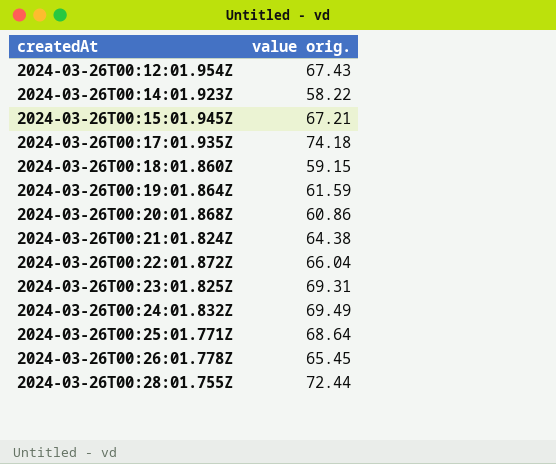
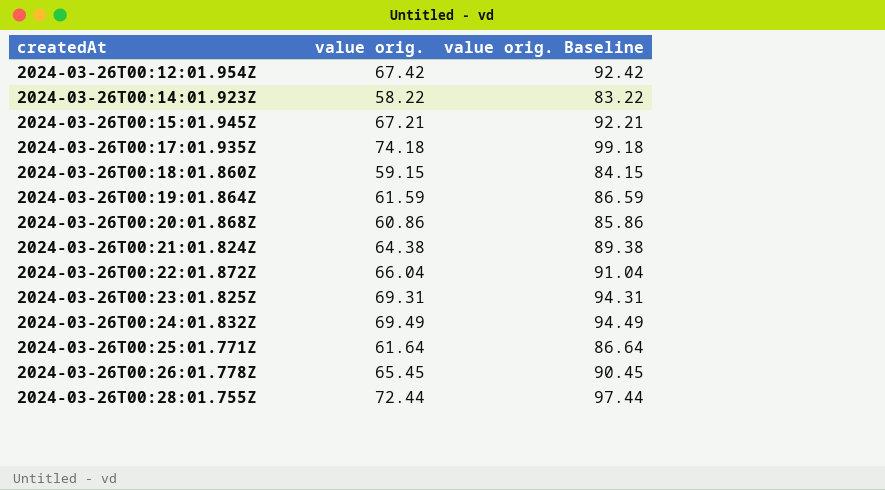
column value orig. Baseline | formula: none -> [value orig.] + 25
2024-03-26T00:12:01.954Z | value orig.: 67.43 -> 67.42
2024-03-26T00:25:01.771Z | value orig.: 68.64 -> 61.64

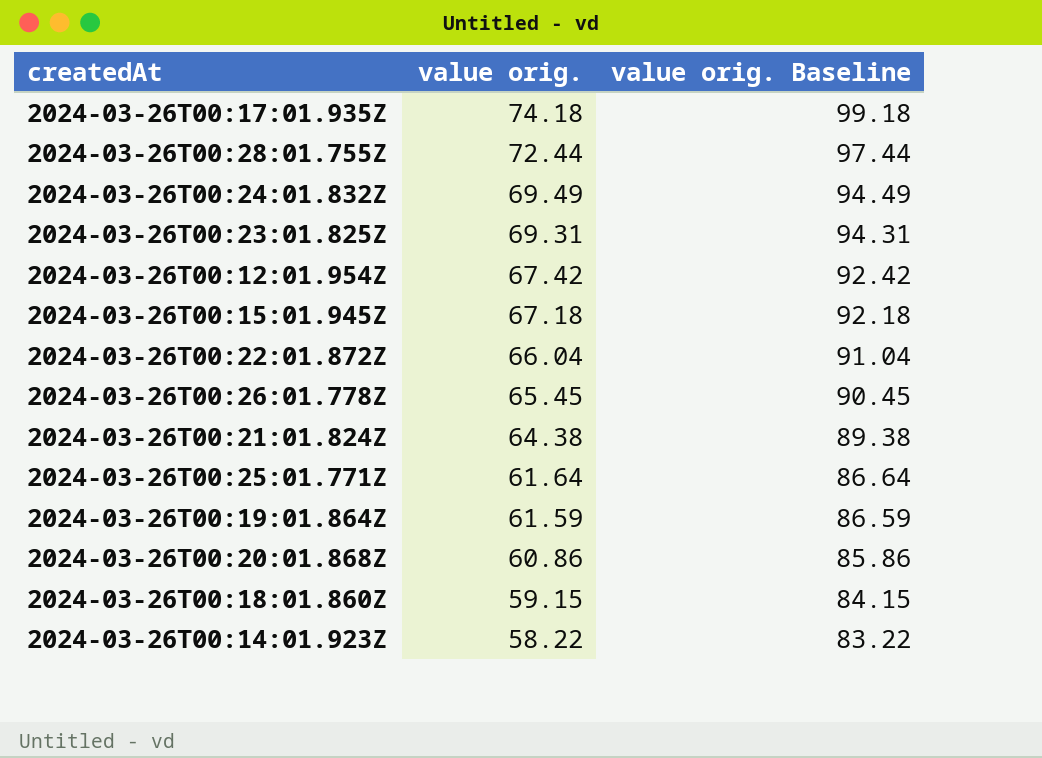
row order: createdAt ascending -> value orig. descending
2024-03-26T00:15:01.945Z | value orig.: 67.21 -> 67.18
2024-03-26T00:15:01.945Z | value orig. Baseline: 92.21 -> 92.18

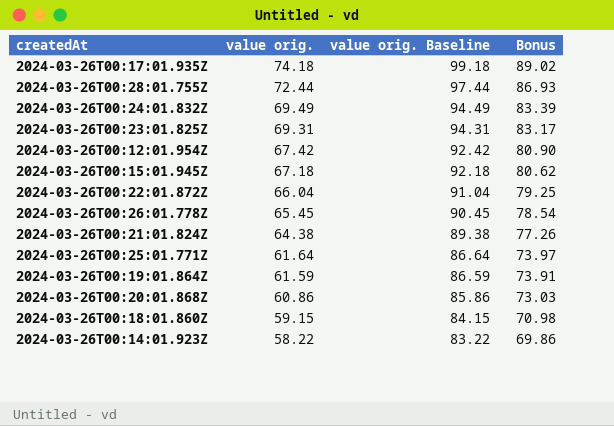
column Bonus | formula: none -> [value orig.] * 1.2

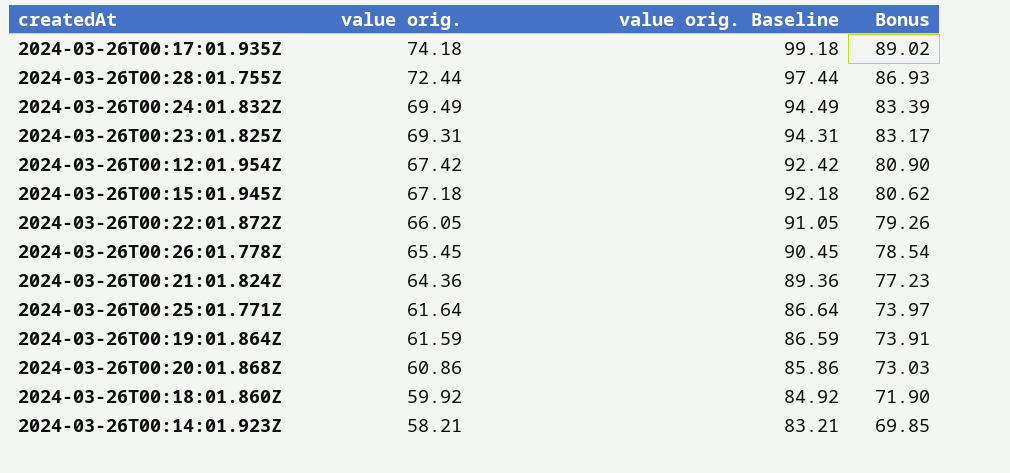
2024-03-26T00:22:01.872Z | value orig.: 66.04 -> 66.05
2024-03-26T00:22:01.872Z | value orig. Baseline: 91.04 -> 91.05
2024-03-26T00:22:01.872Z | Bonus: 79.25 -> 79.26
2024-03-26T00:21:01.824Z | value orig.: 64.38 -> 64.36
2024-03-26T00:21:01.824Z | value orig. Baseline: 89.38 -> 89.36
2024-03-26T00:21:01.824Z | Bonus: 77.26 -> 77.23
2024-03-26T00:18:01.860Z | value orig.: 59.15 -> 59.92
2024-03-26T00:18:01.860Z | value orig. Baseline: 84.15 -> 84.92
2024-03-26T00:18:01.860Z | Bonus: 70.98 -> 71.90
2024-03-26T00:14:01.923Z | value orig.: 58.22 -> 58.21
2024-03-26T00:14:01.923Z | value orig. Baseline: 83.22 -> 83.21
2024-03-26T00:14:01.923Z | Bonus: 69.86 -> 69.85

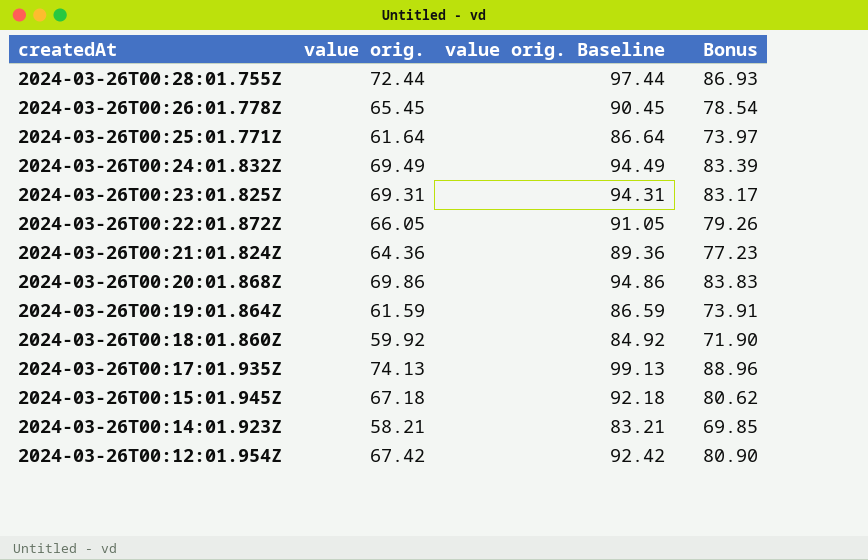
row order: value orig. descending -> createdAt descending
2024-03-26T00:20:01.868Z | value orig.: 60.86 -> 69.86
2024-03-26T00:20:01.868Z | value orig. Baseline: 85.86 -> 94.86
2024-03-26T00:20:01.868Z | Bonus: 73.03 -> 83.83
2024-03-26T00:17:01.935Z | value orig.: 74.18 -> 74.13
2024-03-26T00:17:01.935Z | value orig. Baseline: 99.18 -> 99.13
2024-03-26T00:17:01.935Z | Bonus: 89.02 -> 88.96

